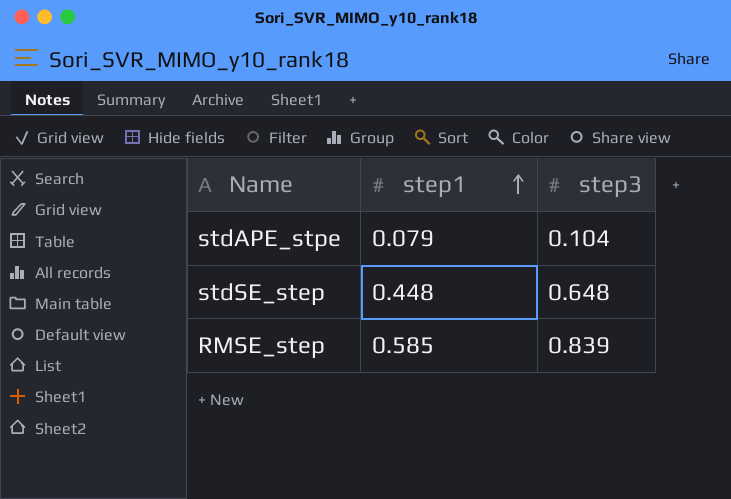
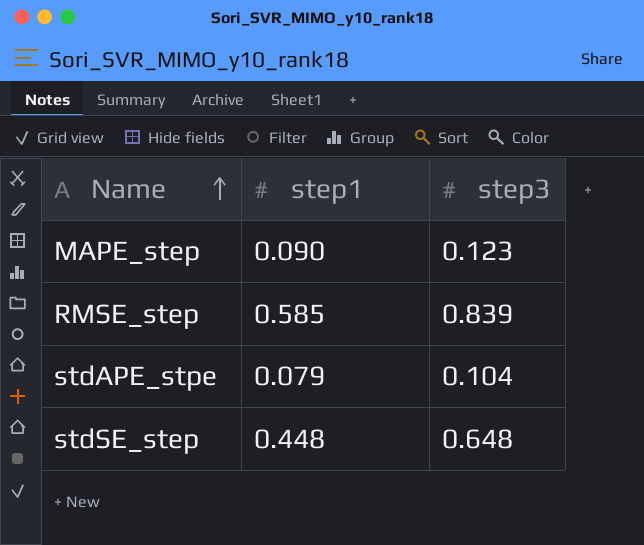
row order: step1 ascending -> Name ascending
row MAPE_step: none -> 0.090 | 0.123

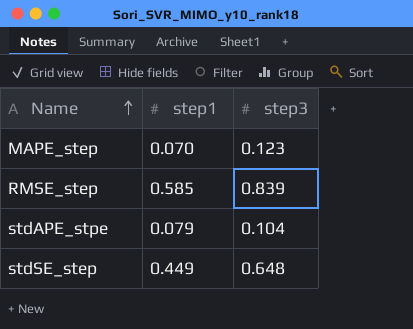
MAPE_step | step1: 0.090 -> 0.070
stdSE_step | step1: 0.448 -> 0.449

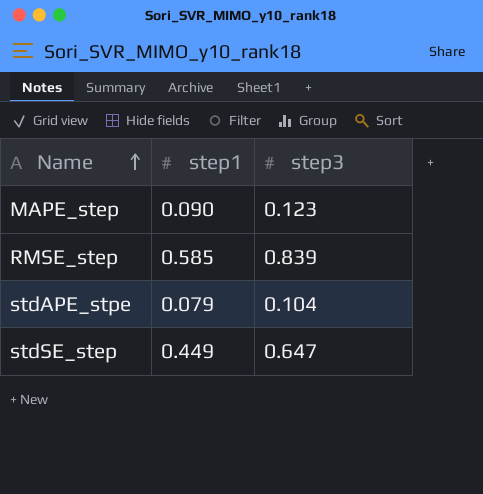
MAPE_step | step1: 0.070 -> 0.090
stdSE_step | step3: 0.648 -> 0.647

